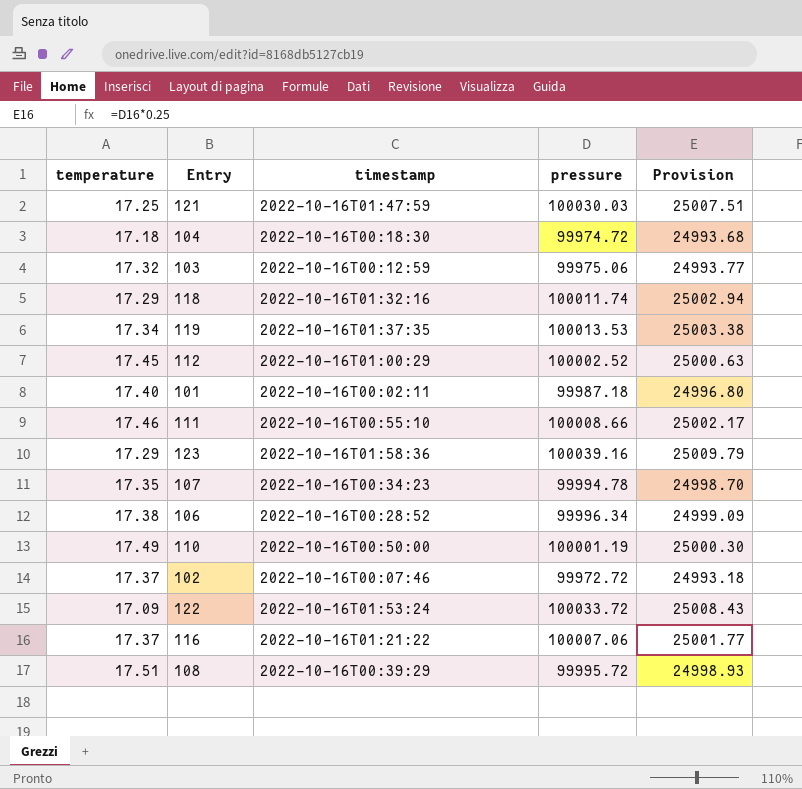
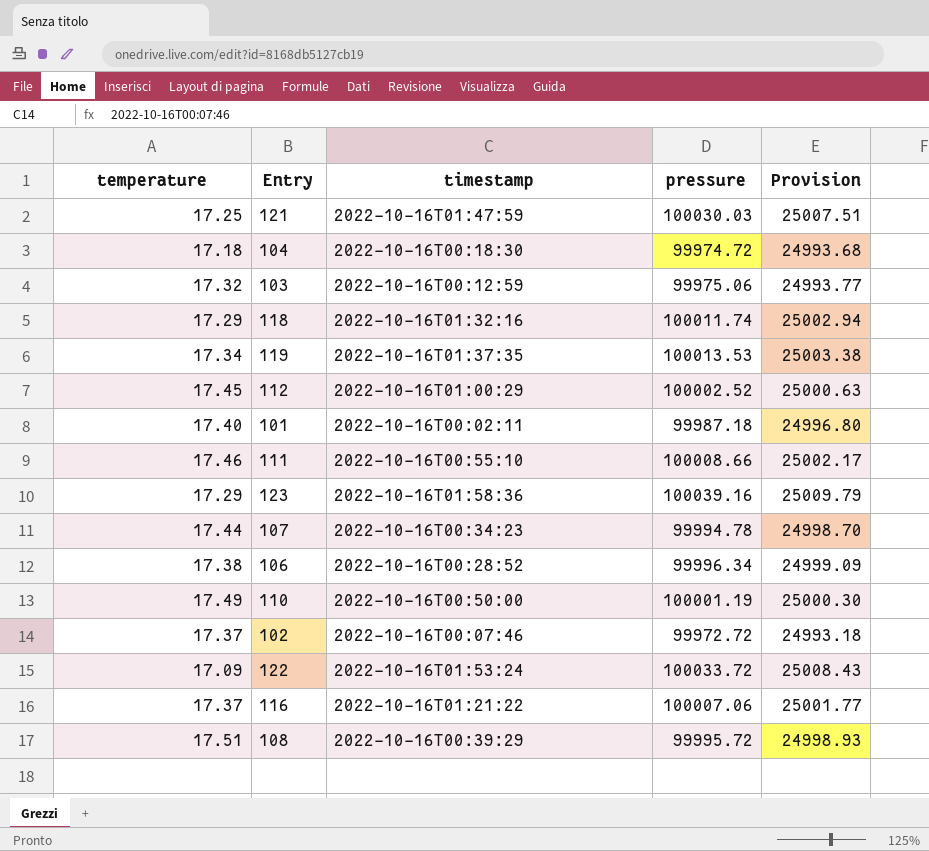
107 | temperature: 17.35 -> 17.44

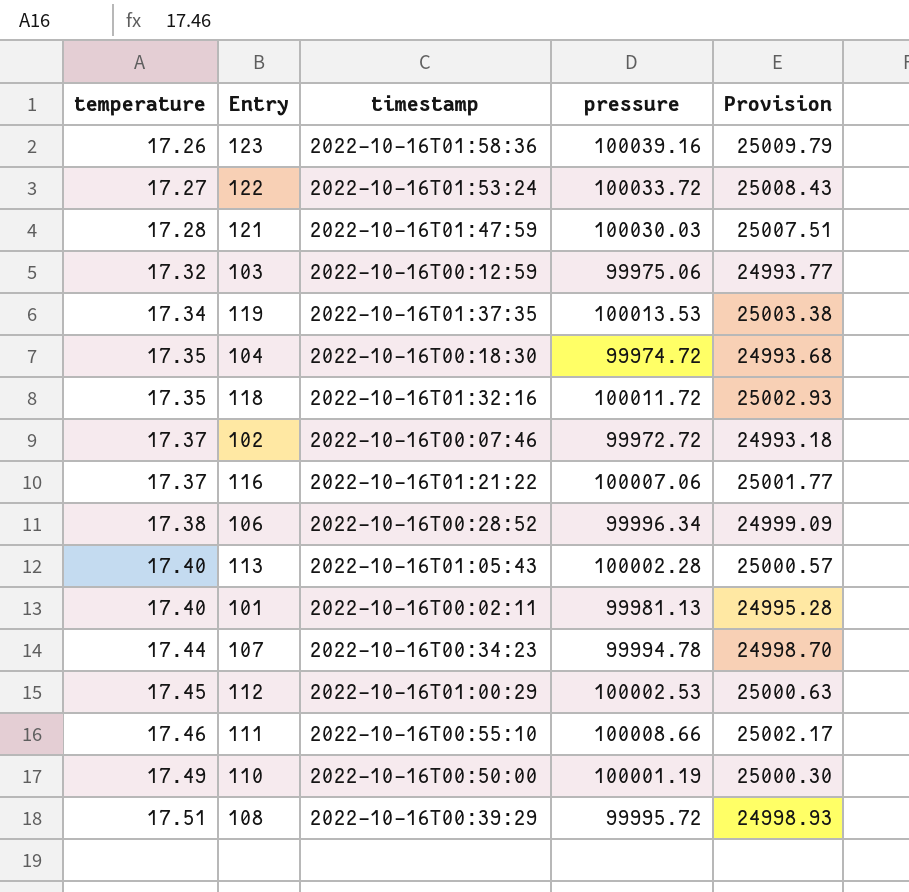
row order: none -> temperature ascending
123 | temperature: 17.29 -> 17.26
122 | temperature: 17.09 -> 17.27
121 | temperature: 17.25 -> 17.28
104 | temperature: 17.18 -> 17.35
118 | temperature: 17.29 -> 17.35
118 | pressure: 100011.74 -> 100011.72
118 | Provision: 25002.94 -> 25002.93
row 113: none -> 17.40 | 2022-10-16T01:05:43 | 100002.28 | 25000.57
101 | pressure: 99987.18 -> 99981.13
101 | Provision: 24996.80 -> 24995.28
112 | pressure: 100002.52 -> 100002.53

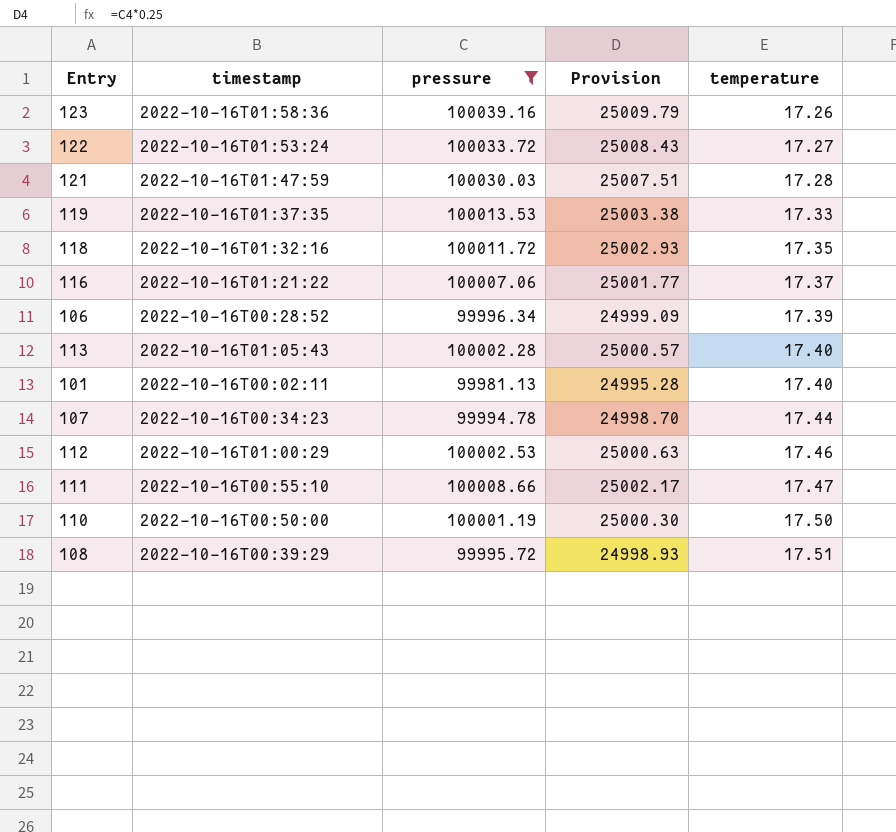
filter: none -> pressure >= 99981.13
column temperature | position: 1 -> 5
119 | temperature: 17.34 -> 17.33
106 | temperature: 17.38 -> 17.39
112 | temperature: 17.45 -> 17.46
111 | temperature: 17.46 -> 17.47
110 | temperature: 17.49 -> 17.50

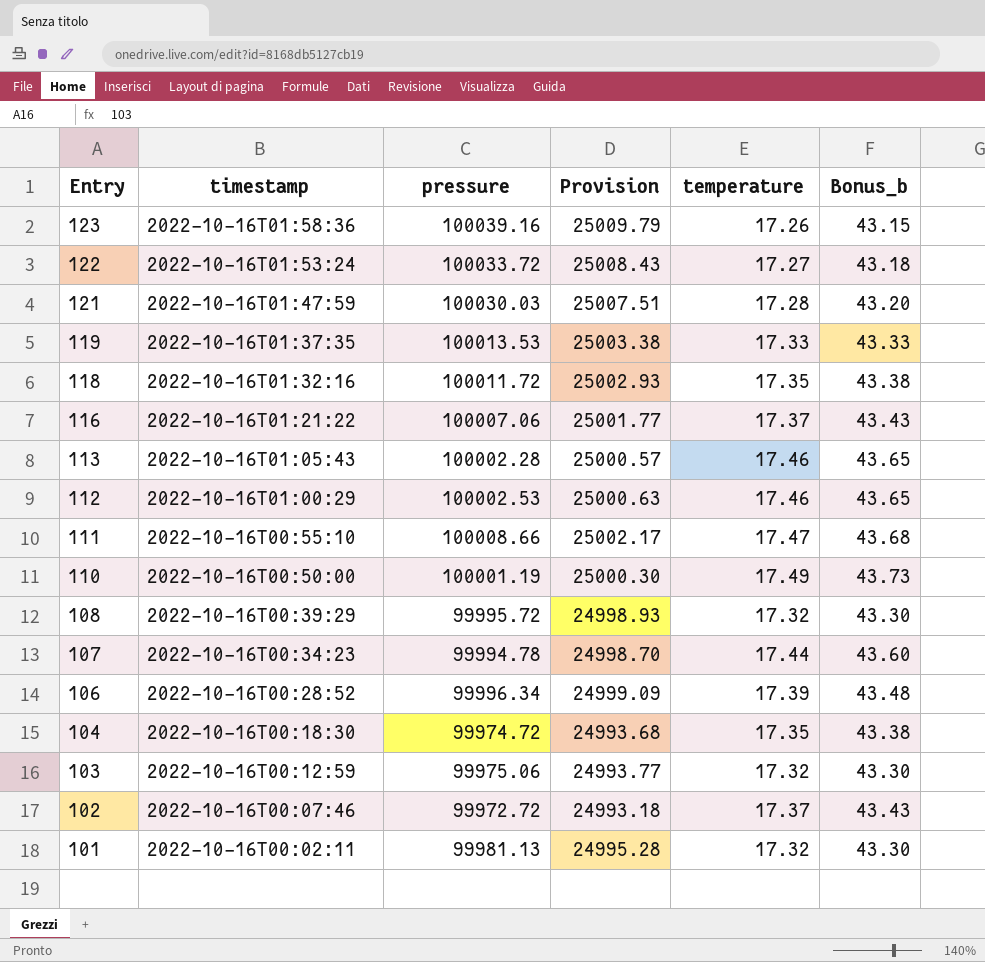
filter: pressure >= 99981.13 -> none
row order: temperature ascending -> Entry descending
column Bonus_b | formula: none -> [temperature] * 2.5
113 | temperature: 17.40 -> 17.46
110 | temperature: 17.50 -> 17.49
108 | temperature: 17.51 -> 17.32
101 | temperature: 17.40 -> 17.32

